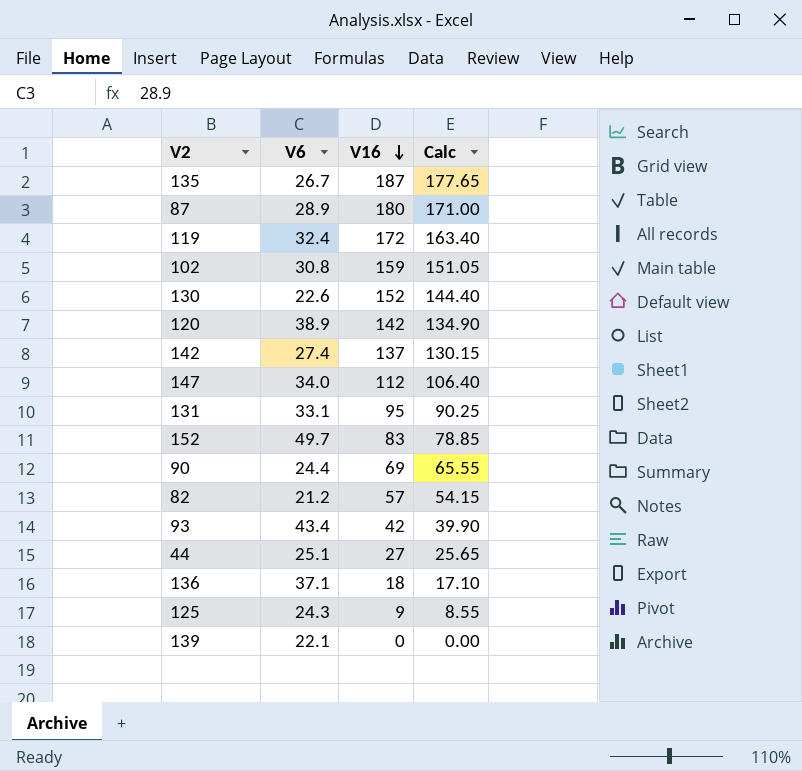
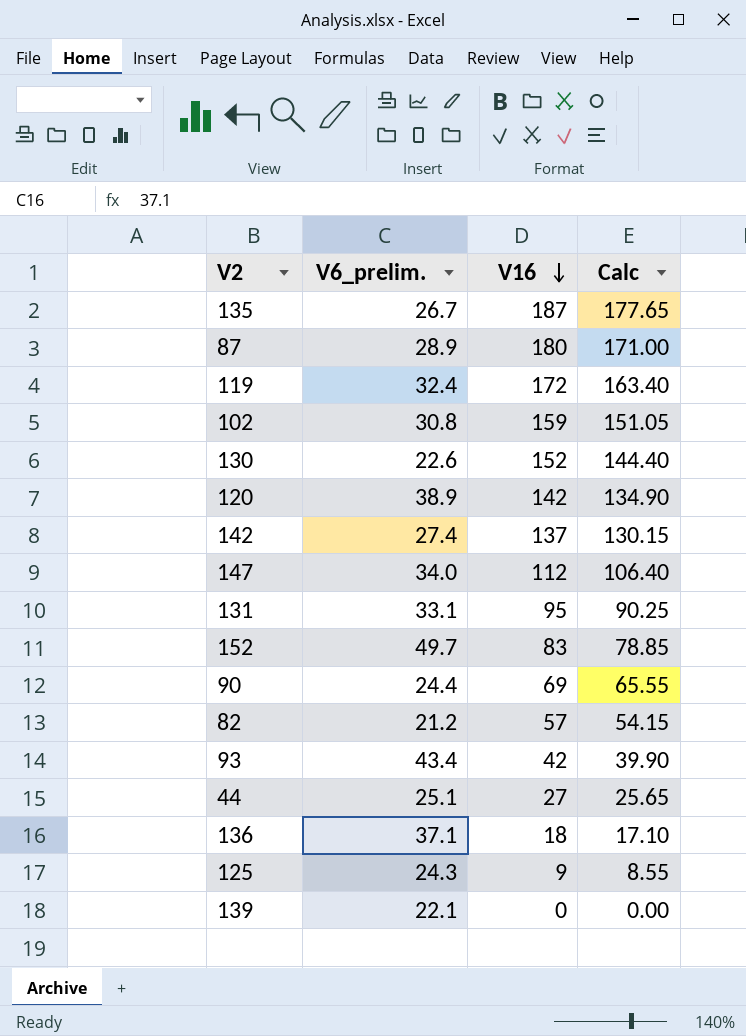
column name: V6 -> V6_prelim.

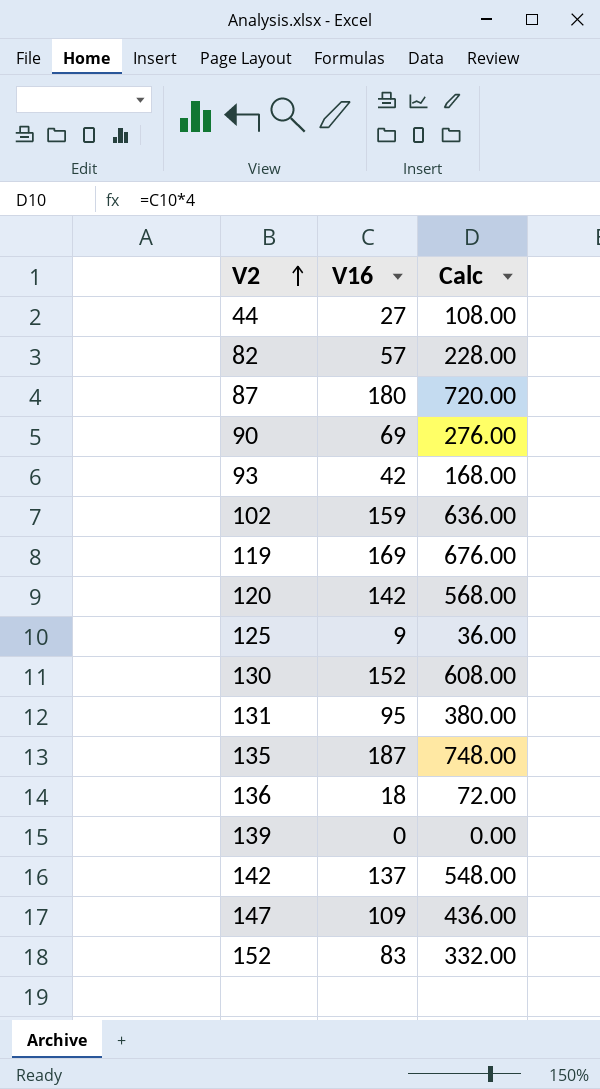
row order: V16 descending -> V2 ascending
column V6_prelim. | position: 2 -> none
column Calc | formula: [V16] * 0.95 -> [V16] * 4
119 | V16: 172 -> 169
147 | V16: 112 -> 109

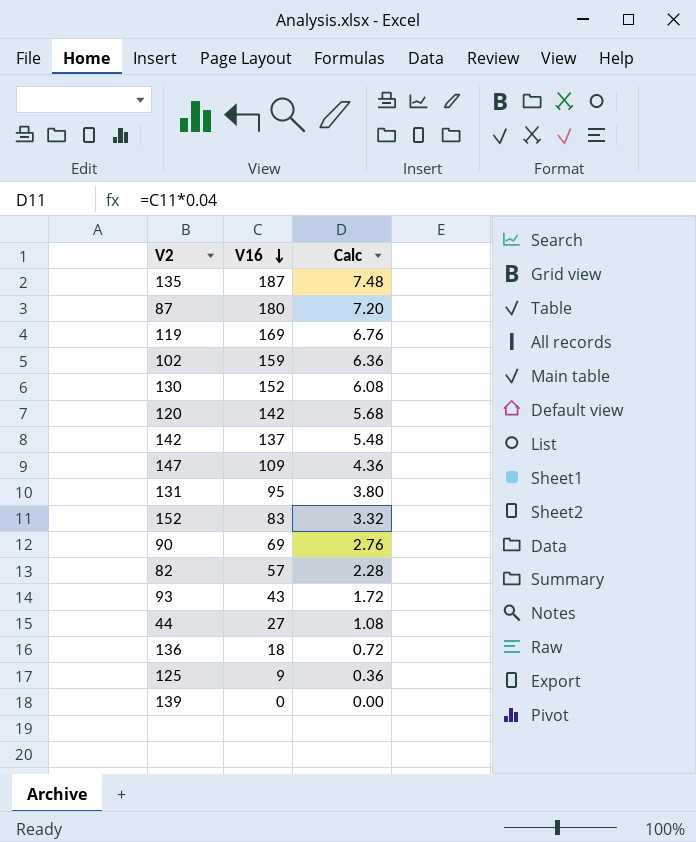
row order: V2 ascending -> V16 descending
column Calc | formula: [V16] * 4 -> [V16] * 0.04
93 | V16: 42 -> 43

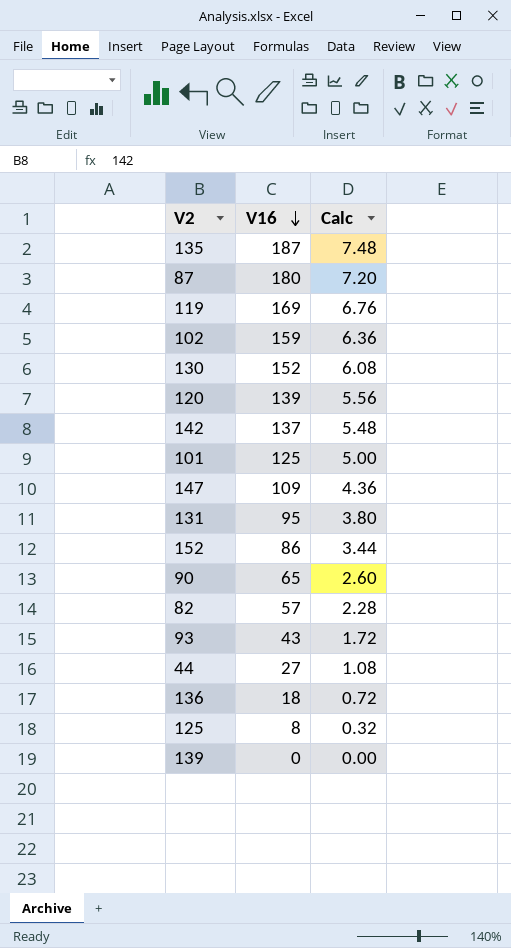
120 | V16: 142 -> 139
120 | Calc: 5.68 -> 5.56
row 101: none -> 125 | 5.00
152 | V16: 83 -> 86
152 | Calc: 3.32 -> 3.44
90 | V16: 69 -> 65
90 | Calc: 2.76 -> 2.60
125 | V16: 9 -> 8
125 | Calc: 0.36 -> 0.32

